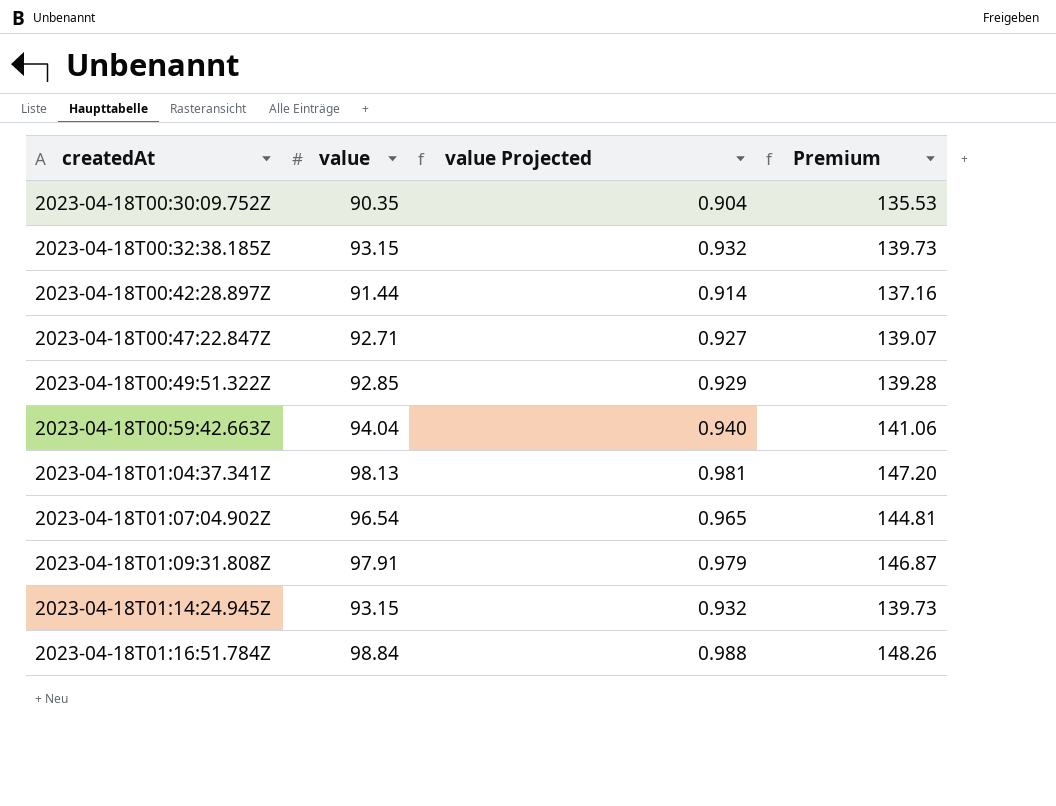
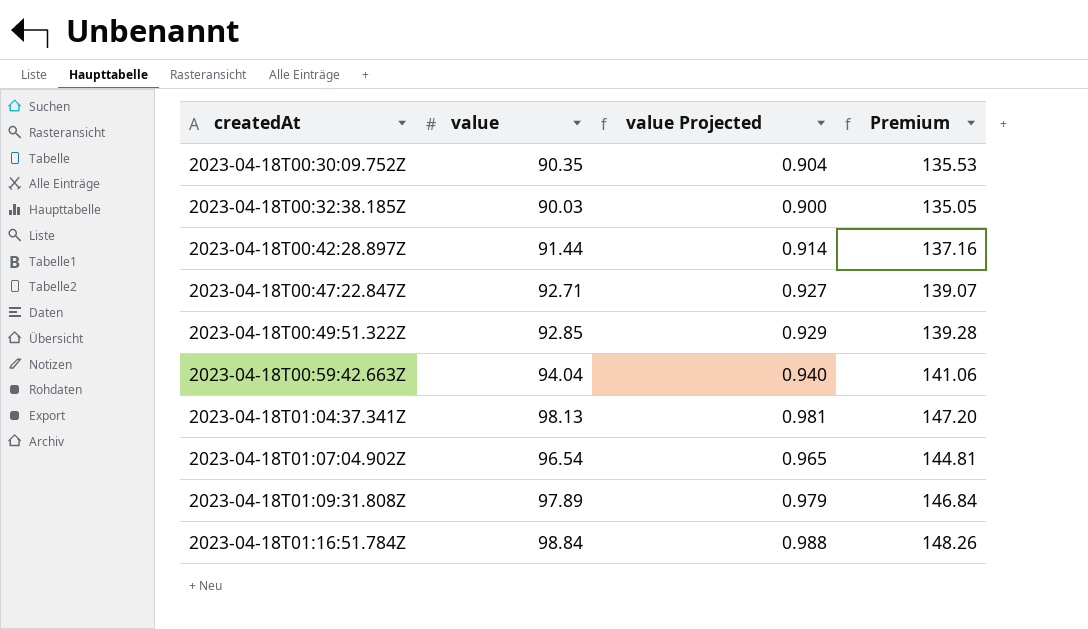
row 2023-04-18T01:14:24.945Z: 93.15 | 0.932 | 139.73 -> none
2023-04-18T00:32:38.185Z | value: 93.15 -> 90.03
2023-04-18T00:32:38.185Z | value Projected: 0.932 -> 0.900
2023-04-18T00:32:38.185Z | Premium: 139.73 -> 135.05
2023-04-18T01:09:31.808Z | value: 97.91 -> 97.89
2023-04-18T01:09:31.808Z | Premium: 146.87 -> 146.84

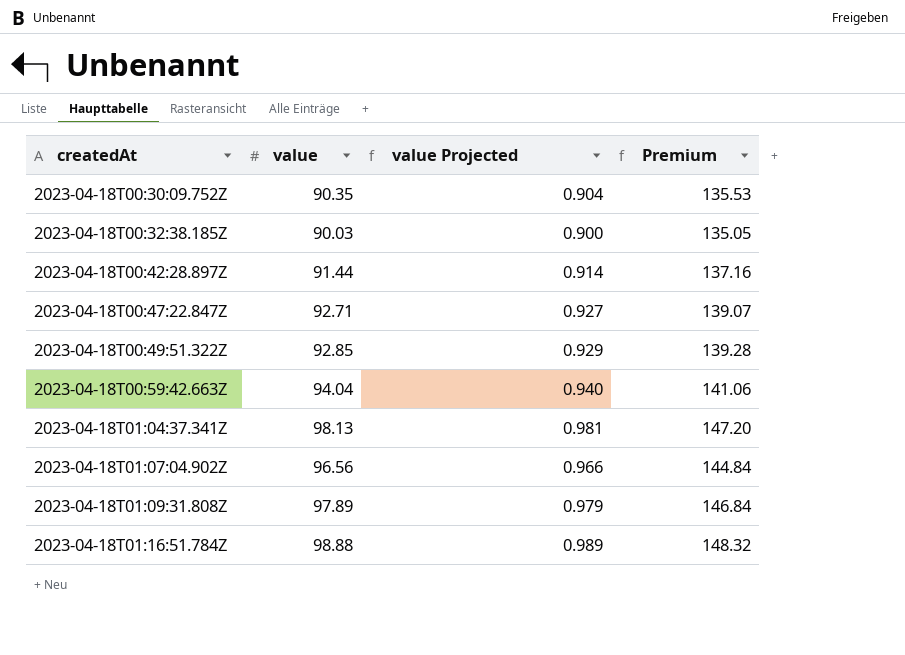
2023-04-18T01:07:04.902Z | value: 96.54 -> 96.56
2023-04-18T01:07:04.902Z | value Projected: 0.965 -> 0.966
2023-04-18T01:07:04.902Z | Premium: 144.81 -> 144.84
2023-04-18T01:16:51.784Z | value: 98.84 -> 98.88
2023-04-18T01:16:51.784Z | value Projected: 0.988 -> 0.989
2023-04-18T01:16:51.784Z | Premium: 148.26 -> 148.32

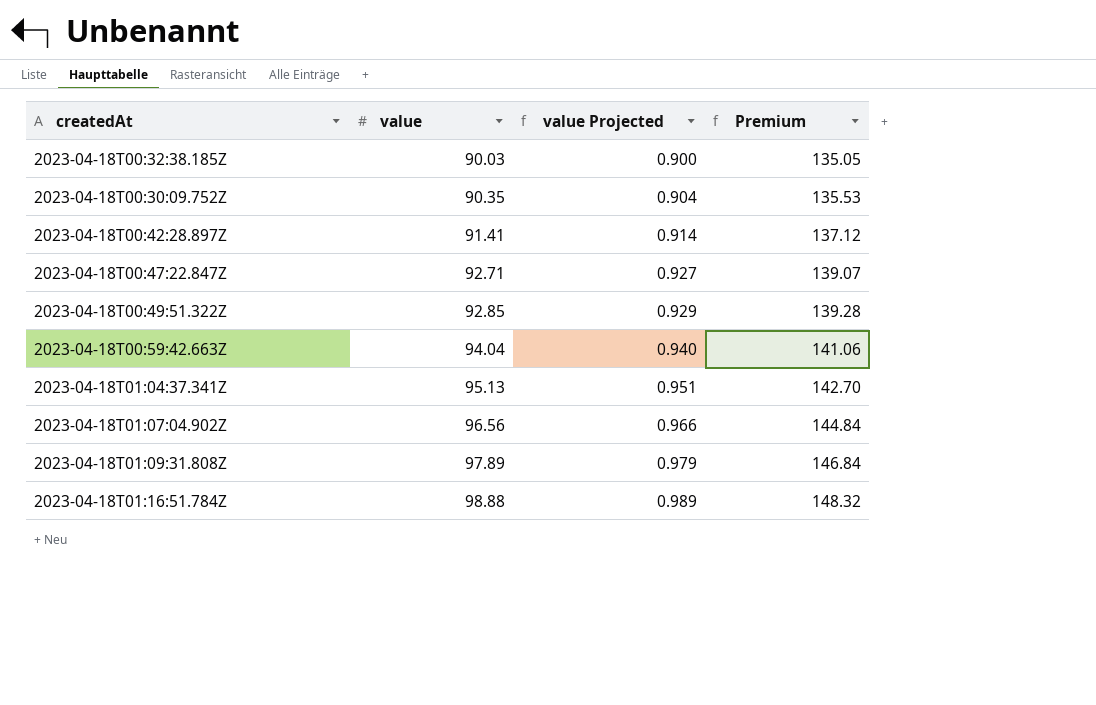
row order: createdAt ascending -> value ascending
2023-04-18T00:42:28.897Z | value: 91.44 -> 91.41
2023-04-18T00:42:28.897Z | Premium: 137.16 -> 137.12
2023-04-18T01:04:37.341Z | value: 98.13 -> 95.13
2023-04-18T01:04:37.341Z | value Projected: 0.981 -> 0.951
2023-04-18T01:04:37.341Z | Premium: 147.20 -> 142.70

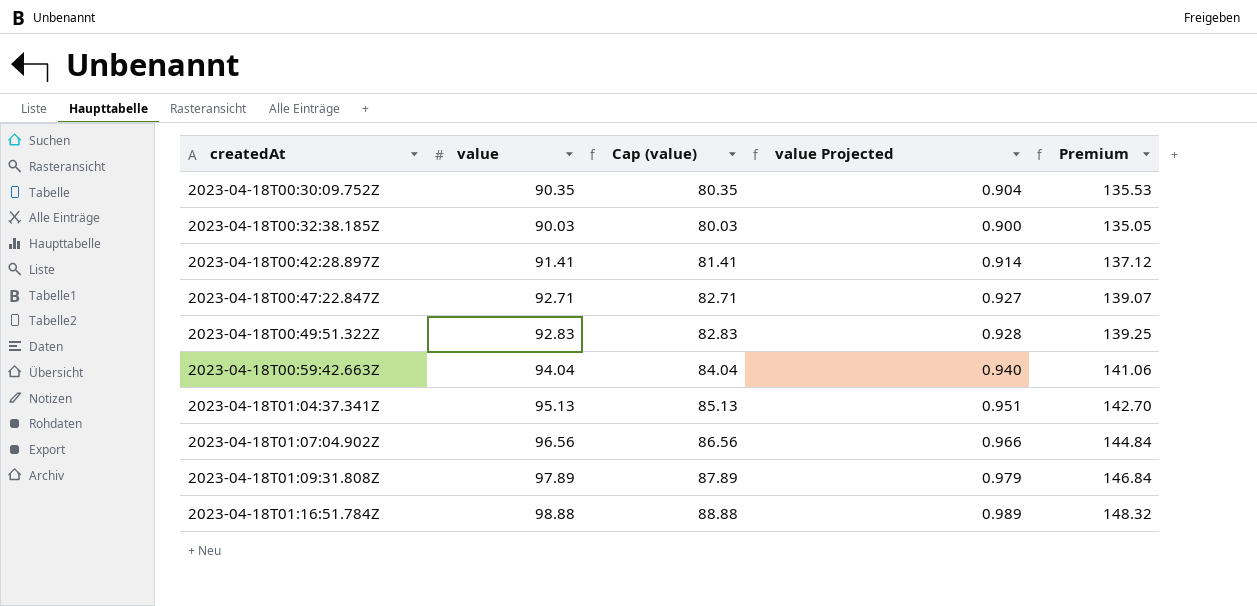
row order: value ascending -> createdAt ascending
column Cap (value) | formula: none -> [value] - 10
2023-04-18T00:49:51.322Z | value: 92.85 -> 92.83
2023-04-18T00:49:51.322Z | value Projected: 0.929 -> 0.928
2023-04-18T00:49:51.322Z | Premium: 139.28 -> 139.25

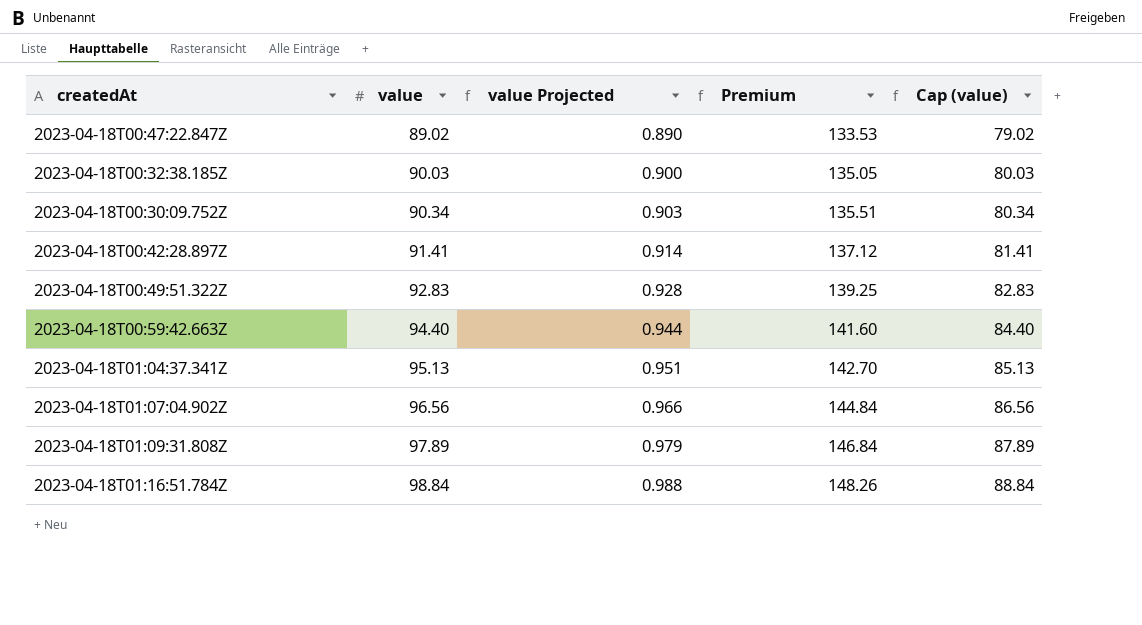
row order: createdAt ascending -> value ascending
column Cap (value) | position: 3 -> 5
2023-04-18T00:47:22.847Z | value: 92.71 -> 89.02
2023-04-18T00:47:22.847Z | value Projected: 0.927 -> 0.890
2023-04-18T00:47:22.847Z | Premium: 139.07 -> 133.53
2023-04-18T00:47:22.847Z | Cap (value): 82.71 -> 79.02
2023-04-18T00:30:09.752Z | value: 90.35 -> 90.34
2023-04-18T00:30:09.752Z | value Projected: 0.904 -> 0.903
2023-04-18T00:30:09.752Z | Premium: 135.53 -> 135.51
2023-04-18T00:30:09.752Z | Cap (value): 80.35 -> 80.34
2023-04-18T00:59:42.663Z | value: 94.04 -> 94.40
2023-04-18T00:59:42.663Z | value Projected: 0.940 -> 0.944
2023-04-18T00:59:42.663Z | Premium: 141.06 -> 141.60
2023-04-18T00:59:42.663Z | Cap (value): 84.04 -> 84.40
2023-04-18T01:16:51.784Z | value: 98.88 -> 98.84
2023-04-18T01:16:51.784Z | value Projected: 0.989 -> 0.988
2023-04-18T01:16:51.784Z | Premium: 148.32 -> 148.26
2023-04-18T01:16:51.784Z | Cap (value): 88.88 -> 88.84

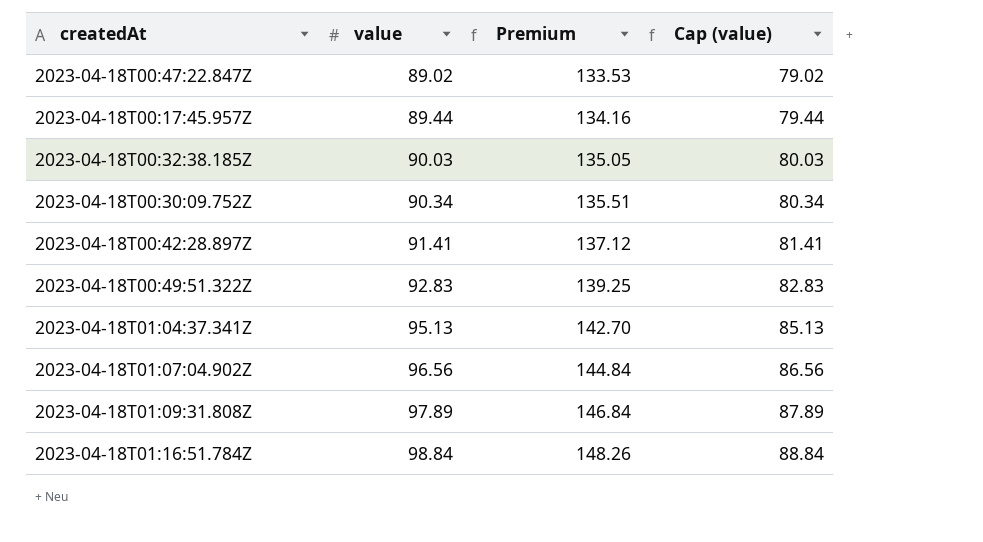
column value Projected | formula: [value] * 0.01 -> none
row 2023-04-18T00:59:42.663Z: 94.40 | 0.944 | 141.60 | 84.40 -> none
row 2023-04-18T00:17:45.957Z: none -> 89.44 | 134.16 | 79.44

